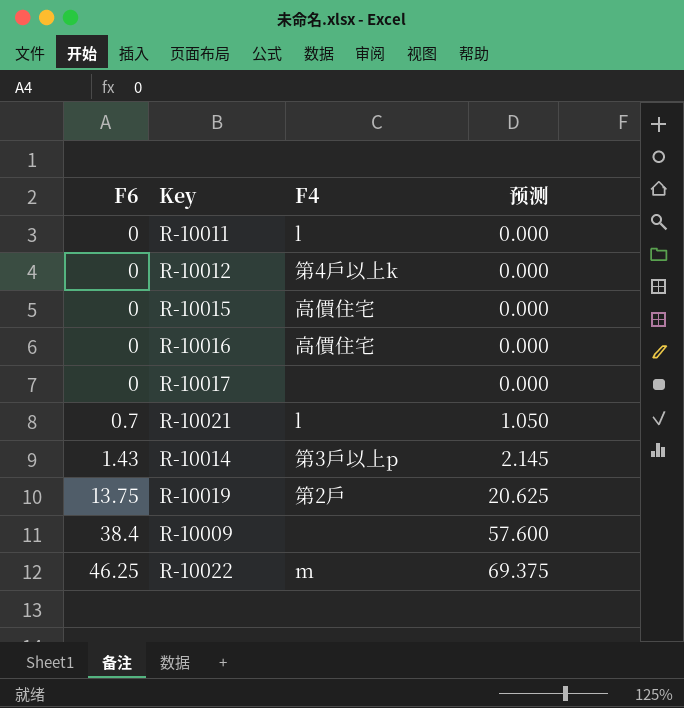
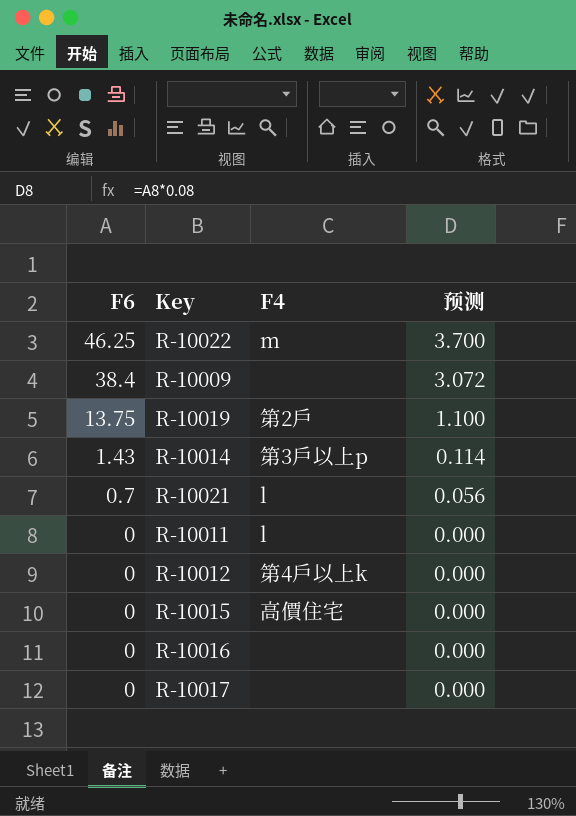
row order: F6 ascending -> F6 descending
column 预测 | formula: [F6] * 1.5 -> [F6] * 0.08
R-10016 | F4: 高價住宅 -> none

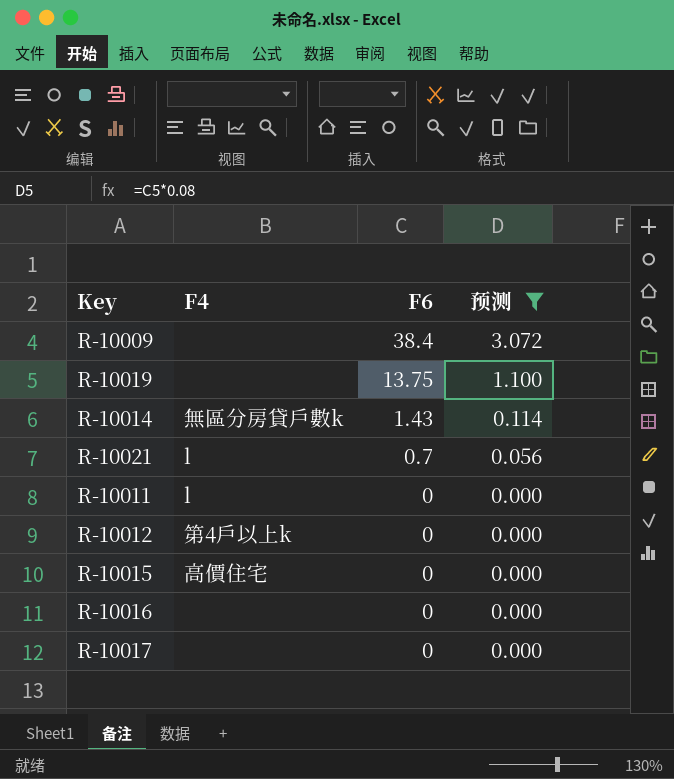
filter: none -> 预测 != 3.700
column F6 | position: 1 -> 3
R-10019 | F4: 第2戶 -> none
R-10014 | F4: 第3戶以上p -> 無區分房貸戶數k

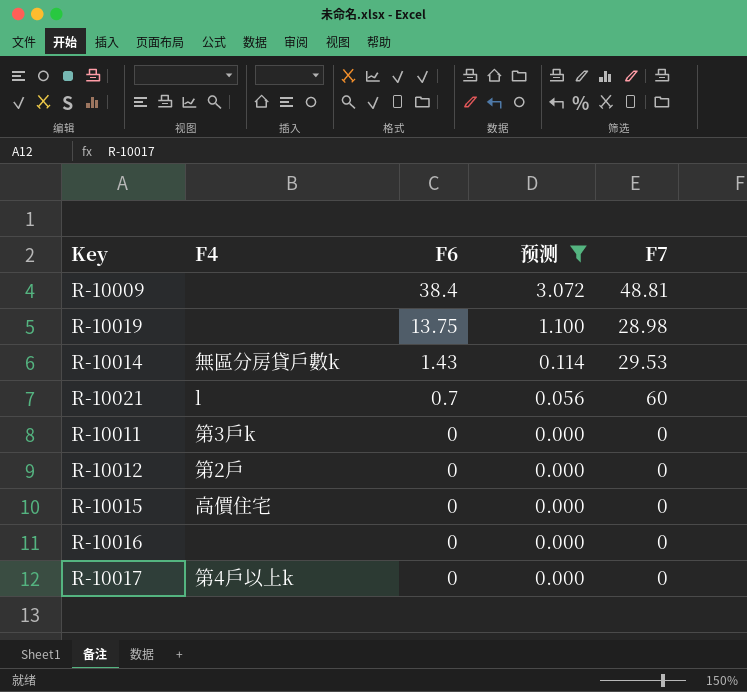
column F7 | position: none -> 5
R-10011 | F4: l -> 第3戶k
R-10012 | F4: 第4戶以上k -> 第2戶
R-10017 | F4: none -> 第4戶以上k

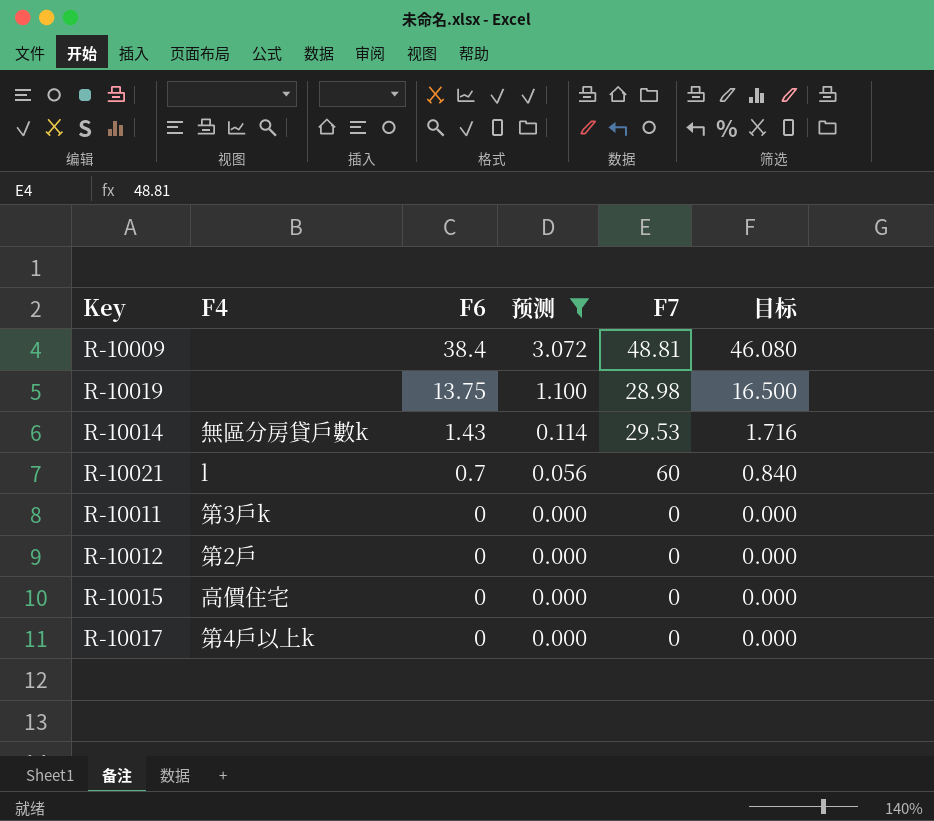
column 目标 | formula: none -> [F6] * 1.2
row R-10016: none | 0 | 0.000 | 0 -> none

